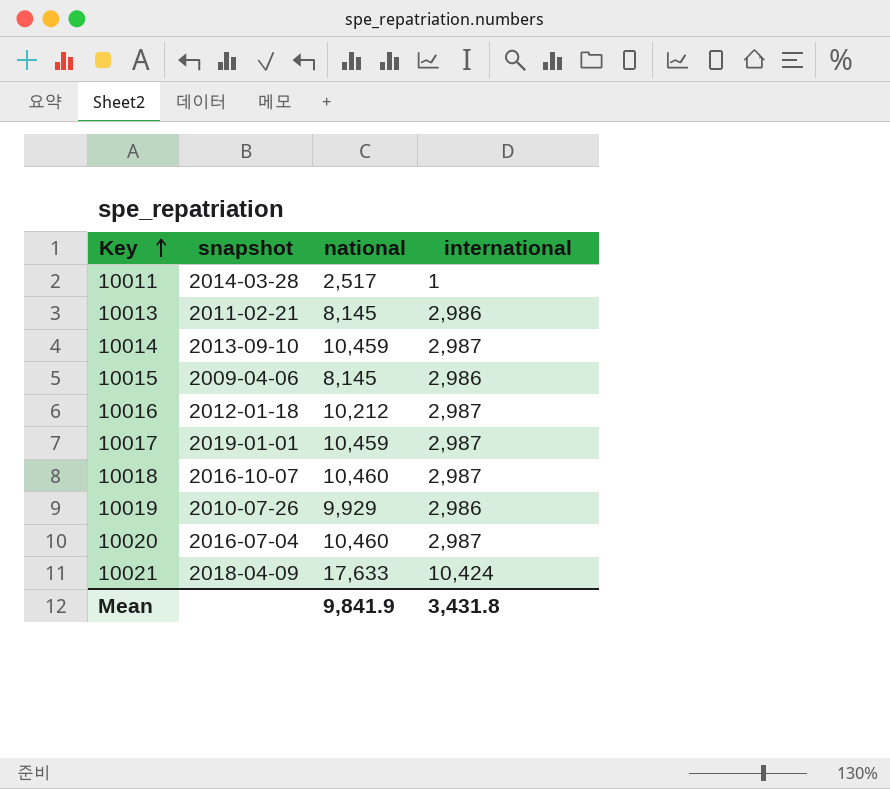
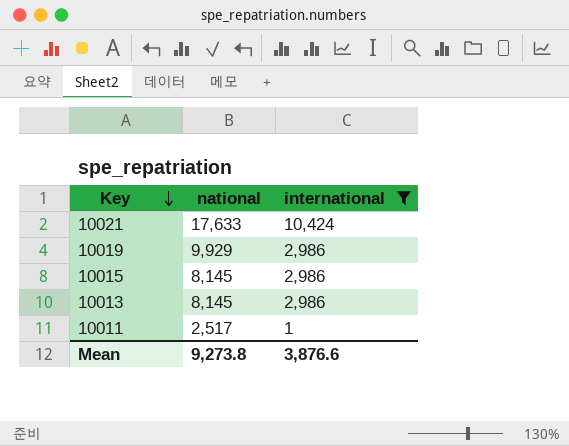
filter: none -> international != 2,987
row order: Key ascending -> Key descending
column snapshot | position: 2 -> none
Mean | national: 9,841.9 -> 9,273.8
Mean | international: 3,431.8 -> 3,876.6

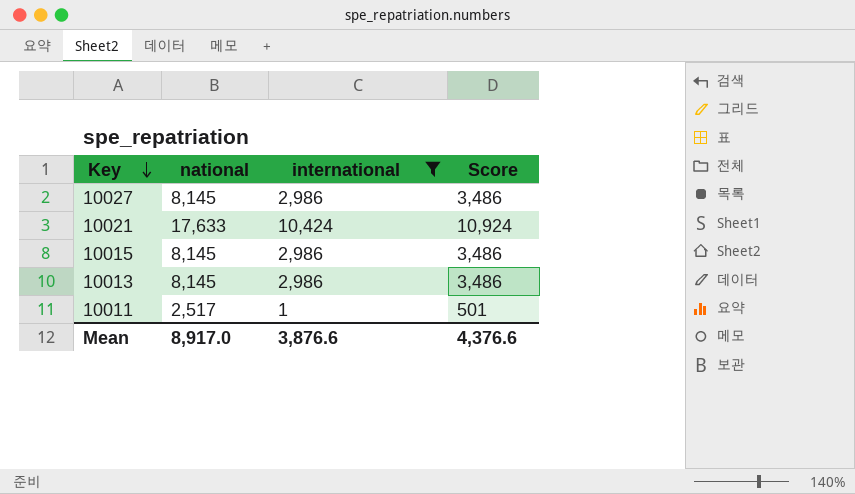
column Score | formula: none -> [international] + 500
row 10019: 9,929 | 2,986 -> none
row 10027: none -> 8,145 | 2,986 | 3,486
Mean | national: 9,273.8 -> 8,917.0

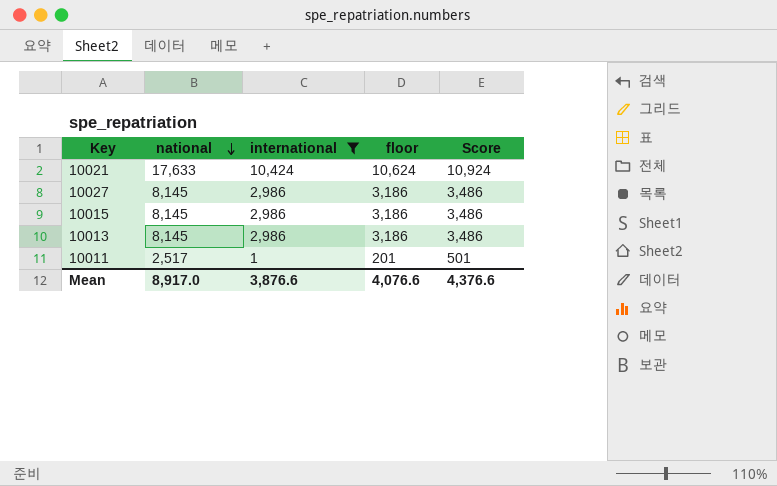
row order: Key descending -> national descending
column floor | formula: none -> [international] + 200

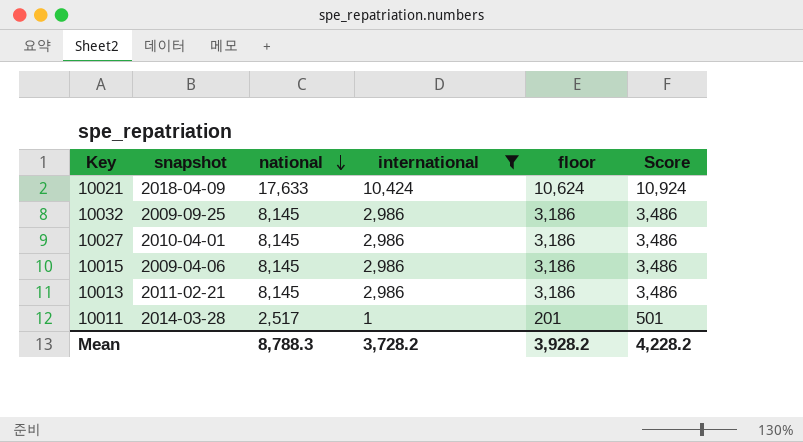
column snapshot | position: none -> 2
row 10032: none -> 2009-09-25 | 8,145 | 2,986 | 3,186 | 3,486
Mean | national: 8,917.0 -> 8,788.3
Mean | international: 3,876.6 -> 3,728.2
Mean | floor: 4,076.6 -> 3,928.2
Mean | Score: 4,376.6 -> 4,228.2

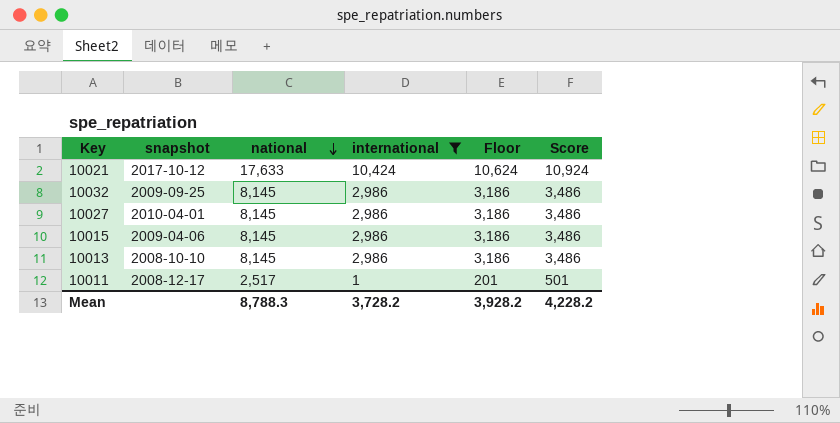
column name: floor -> Floor
10021 | snapshot: 2018-04-09 -> 2017-10-12
10013 | snapshot: 2011-02-21 -> 2008-10-10
10011 | snapshot: 2014-03-28 -> 2008-12-17

